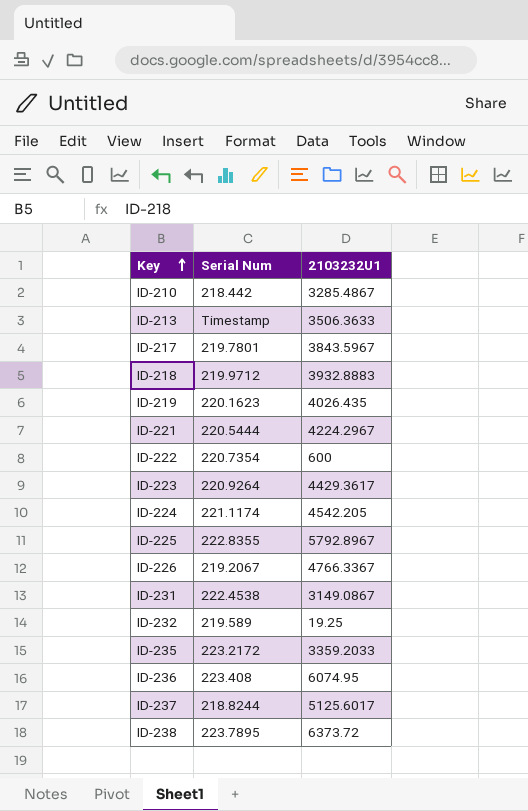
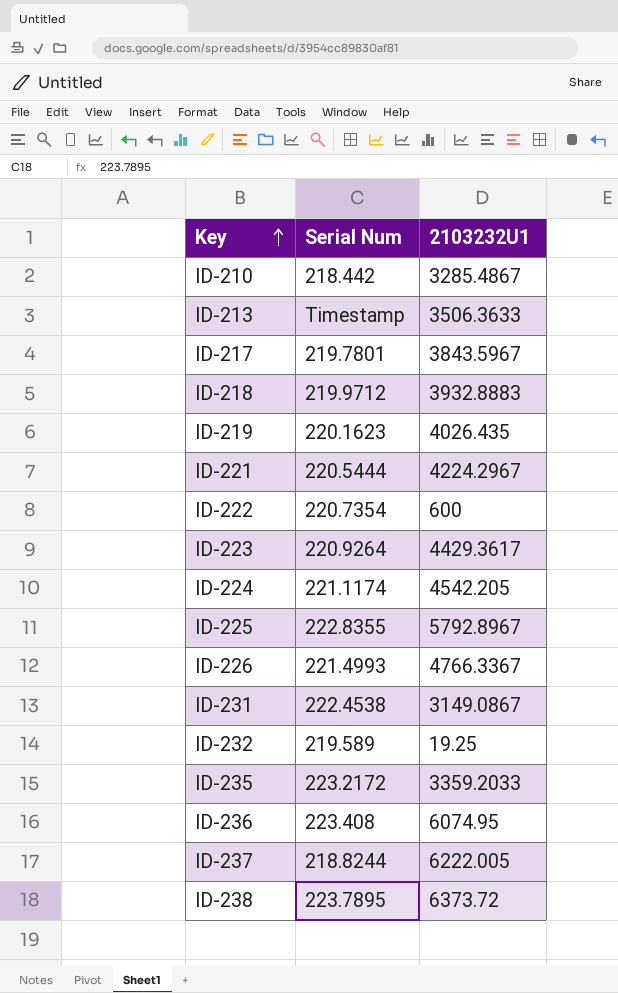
ID-226 | Serial Num: 219.2067 -> 221.4993
ID-237 | 2103232U1: 5125.6017 -> 6222.005

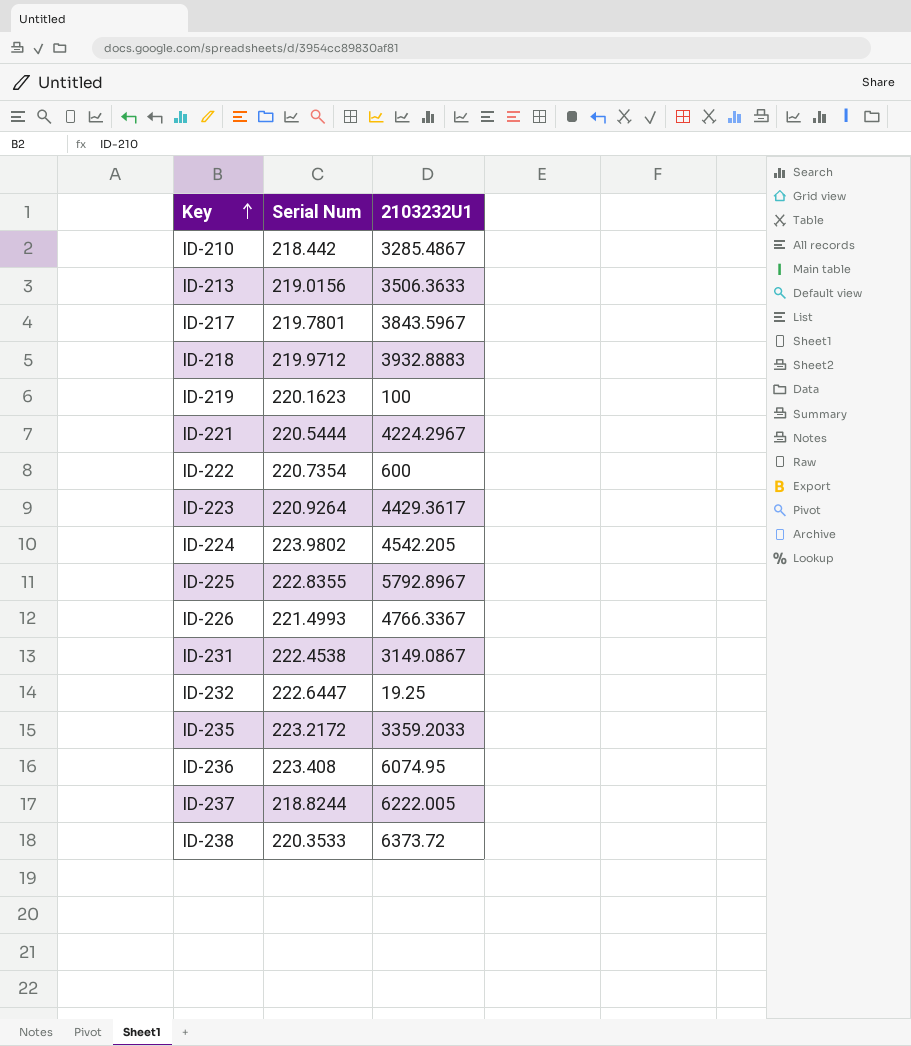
ID-213 | Serial Num: Timestamp -> 219.0156
ID-219 | 2103232U1: 4026.435 -> 100
ID-224 | Serial Num: 221.1174 -> 223.9802
ID-232 | Serial Num: 219.589 -> 222.6447
ID-238 | Serial Num: 223.7895 -> 220.3533

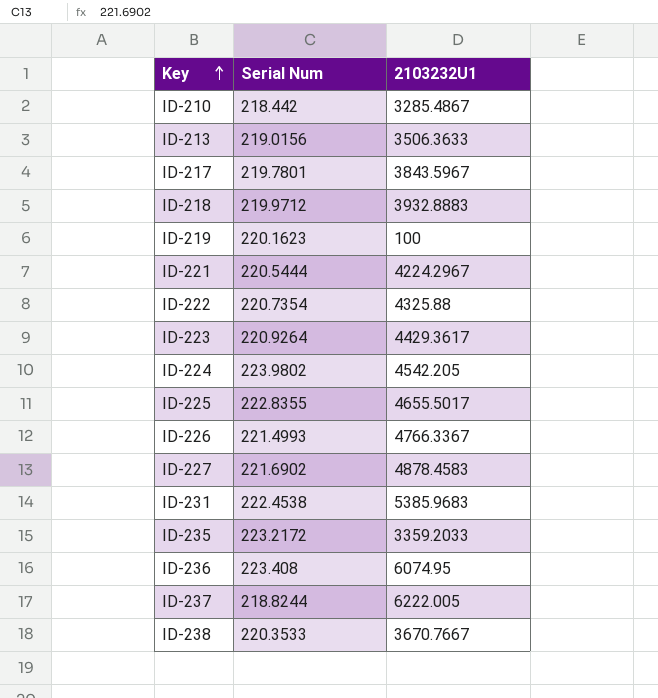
row ID-232: 222.6447 | 19.25 -> none
ID-222 | 2103232U1: 600 -> 4325.88
ID-225 | 2103232U1: 5792.8967 -> 4655.5017
row ID-227: none -> 221.6902 | 4878.4583
ID-231 | 2103232U1: 3149.0867 -> 5385.9683
ID-238 | 2103232U1: 6373.72 -> 3670.7667

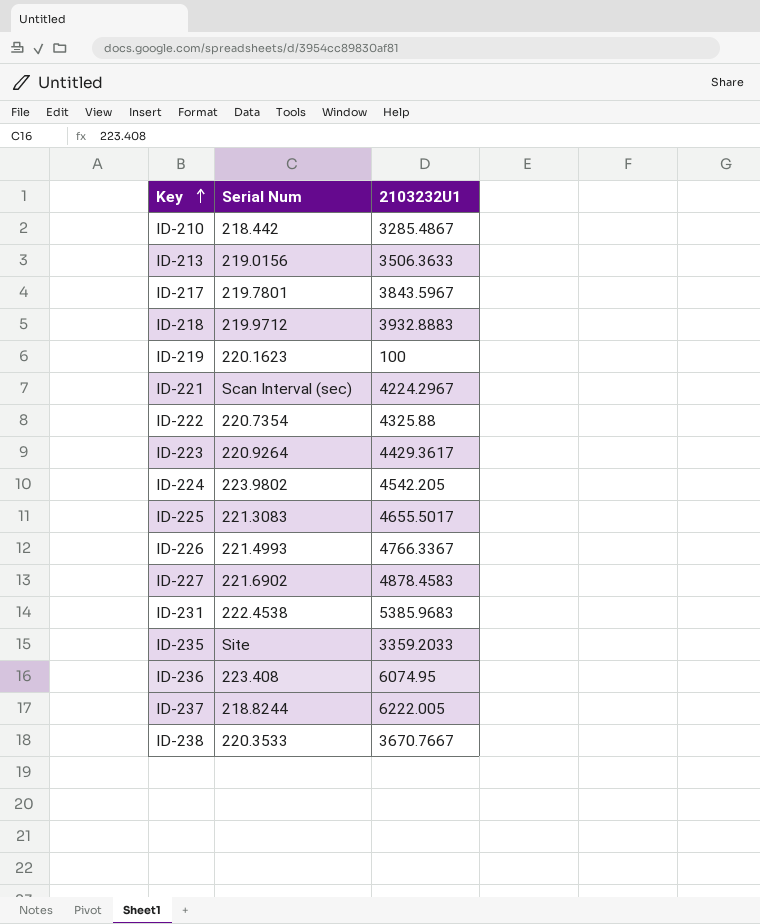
ID-221 | Serial Num: 220.5444 -> Scan Interval (sec)
ID-225 | Serial Num: 222.8355 -> 221.3083
ID-235 | Serial Num: 223.2172 -> Site

